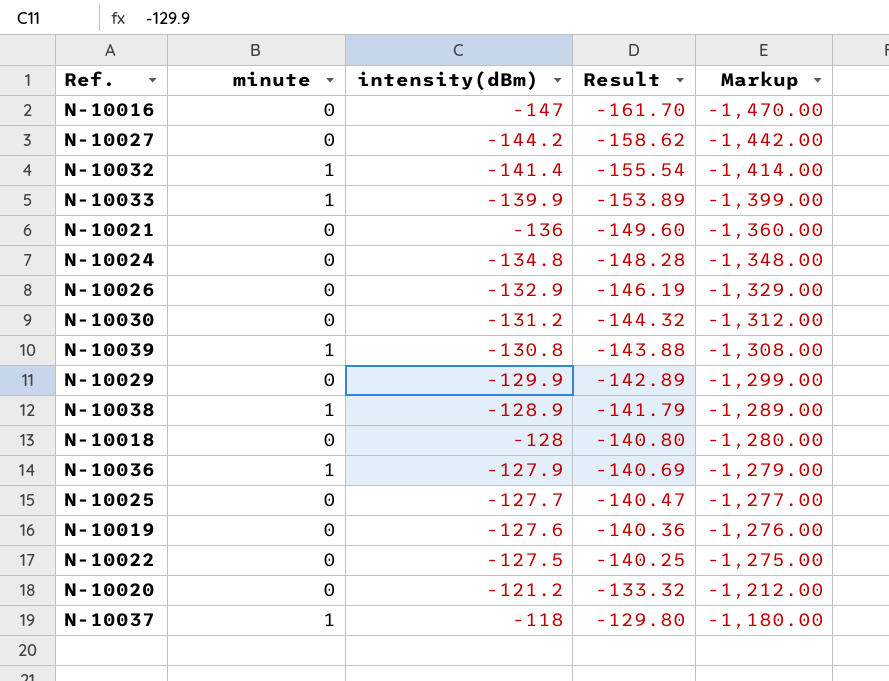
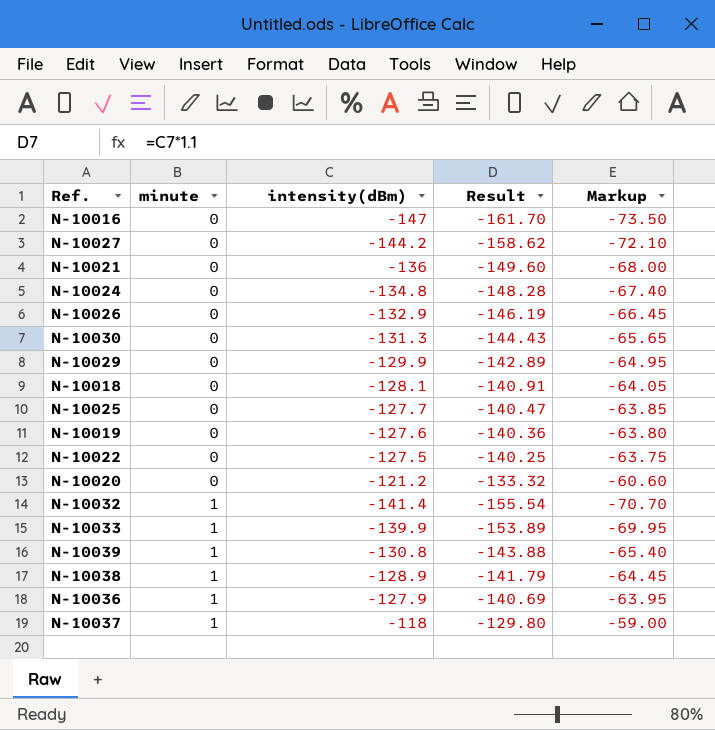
row order: intensity(dBm) ascending -> minute ascending
column Markup | formula: [intensity(dBm)] * 10 -> [intensity(dBm)] * 0.5
N-10030 | intensity(dBm): -131.2 -> -131.3
N-10030 | Result: -144.32 -> -144.43
N-10018 | intensity(dBm): -128 -> -128.1
N-10018 | Result: -140.80 -> -140.91

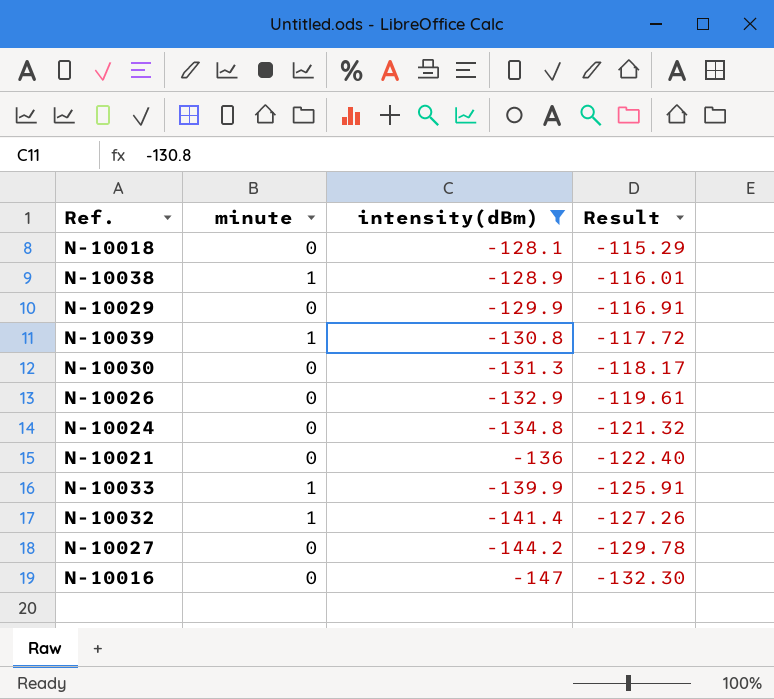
filter: none -> intensity(dBm) <= -128.1
row order: minute ascending -> intensity(dBm) descending
column Markup | formula: [intensity(dBm)] * 0.5 -> none
column Result | formula: [intensity(dBm)] * 1.1 -> [intensity(dBm)] * 0.9

